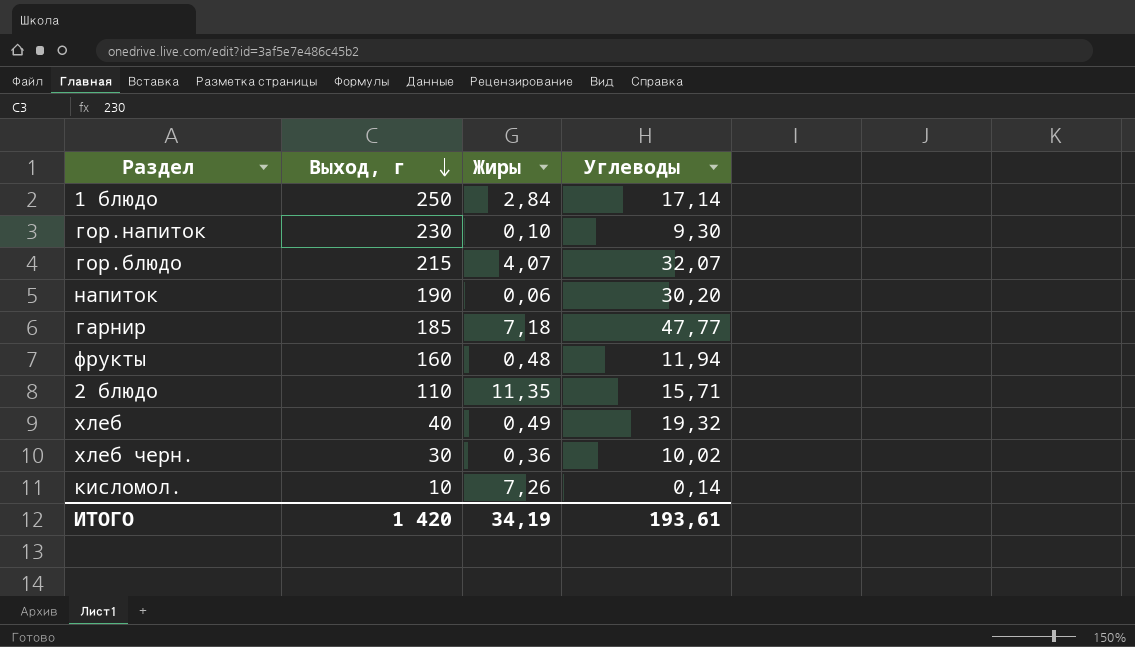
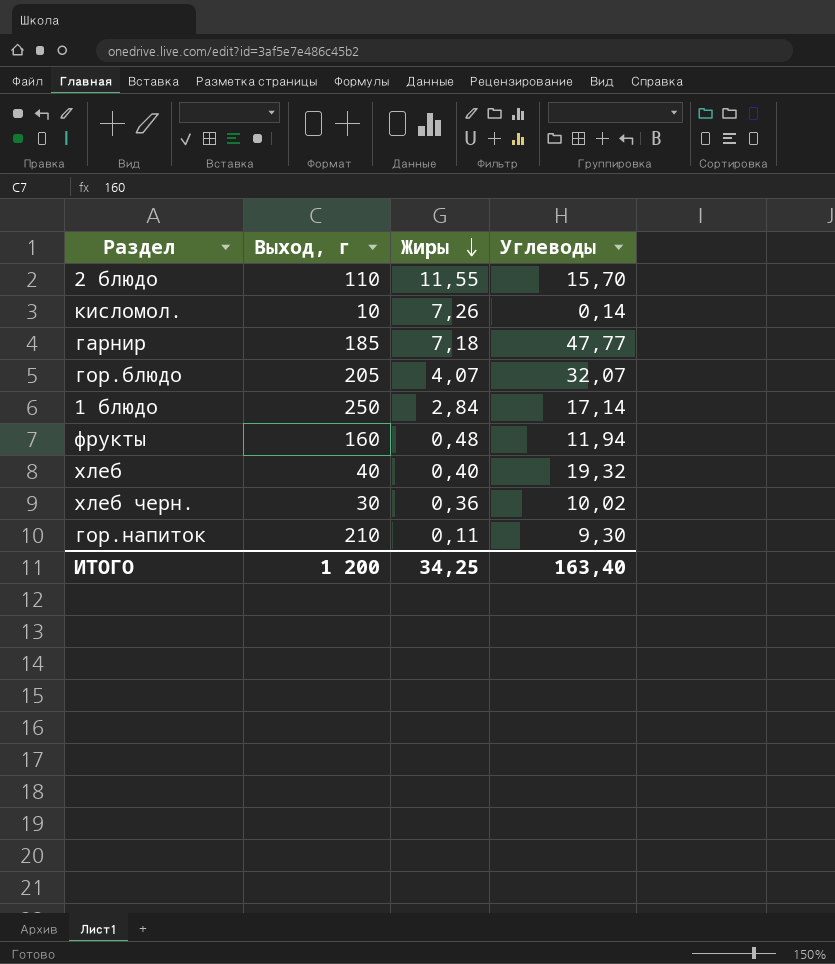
row order: Выход, г descending -> Жиры descending
row напиток: 190 | 0,06 | 30,20 -> none
2 блюдо | Жиры: 11,35 -> 11,55
2 блюдо | Углеводы: 15,71 -> 15,70
гор.блюдо | Выход, г: 215 -> 205
хлеб | Жиры: 0,49 -> 0,40
гор.напиток | Выход, г: 230 -> 210
гор.напиток | Жиры: 0,10 -> 0,11
ИТОГО | Выход, г: 1 420 -> 1 200
ИТОГО | Жиры: 34,19 -> 34,25
ИТОГО | Углеводы: 193,61 -> 163,40

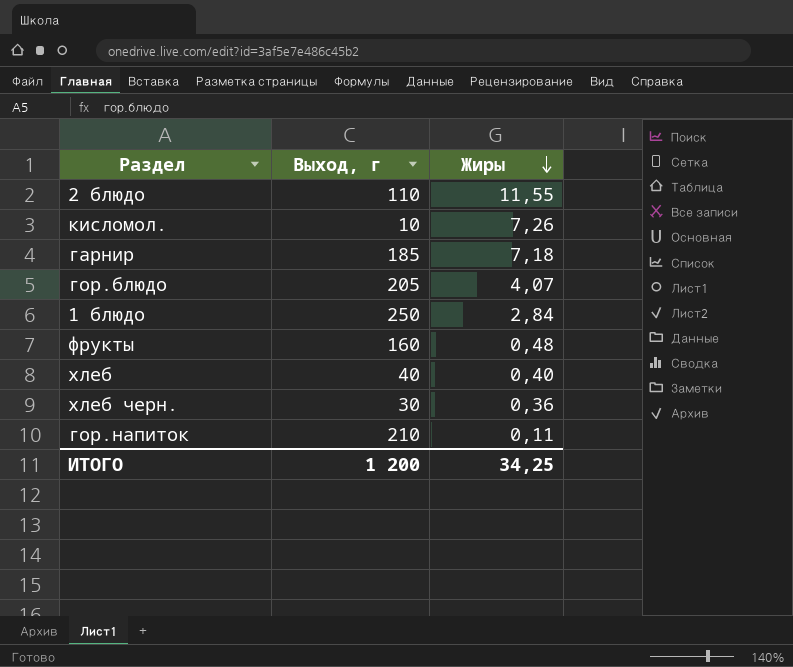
column Углеводы | position: 4 -> none

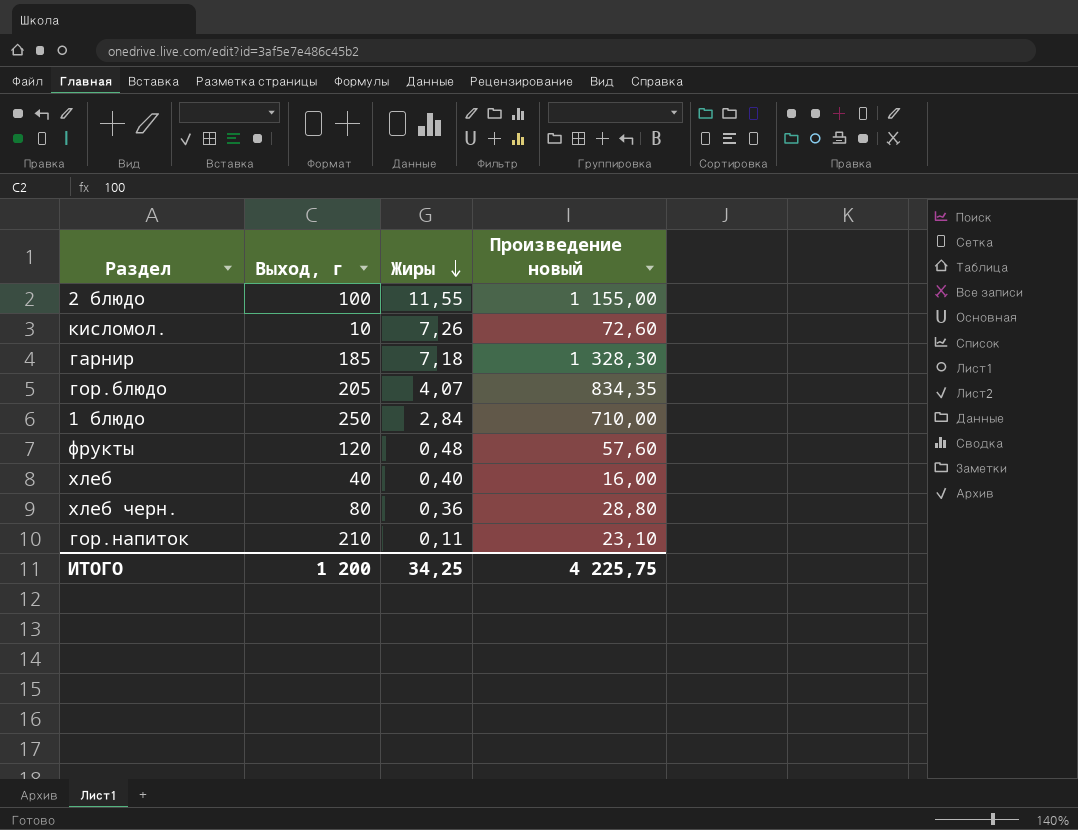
column Произведение новый | formula: none -> [Выход, г] * [Жиры]
2 блюдо | Выход, г: 110 -> 100
фрукты | Выход, г: 160 -> 120
хлеб черн. | Выход, г: 30 -> 80

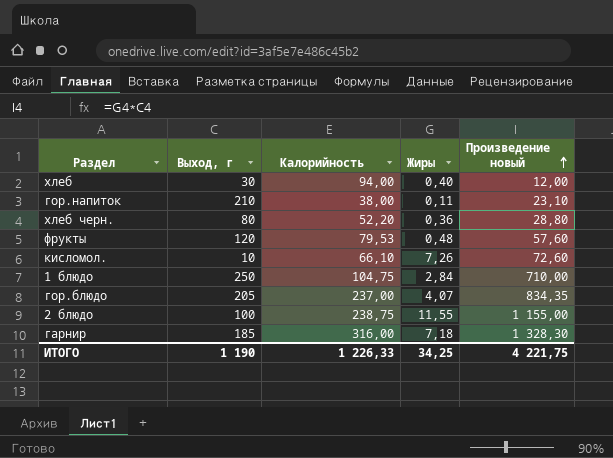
row order: Жиры descending -> Произведение новый ascending
column Калорийность | position: none -> 3
хлеб | Выход, г: 40 -> 30
хлеб | Произведение новый: 16,00 -> 12,00
ИТОГО | Выход, г: 1 200 -> 1 190
ИТОГО | Произведение новый: 4 225,75 -> 4 221,75

